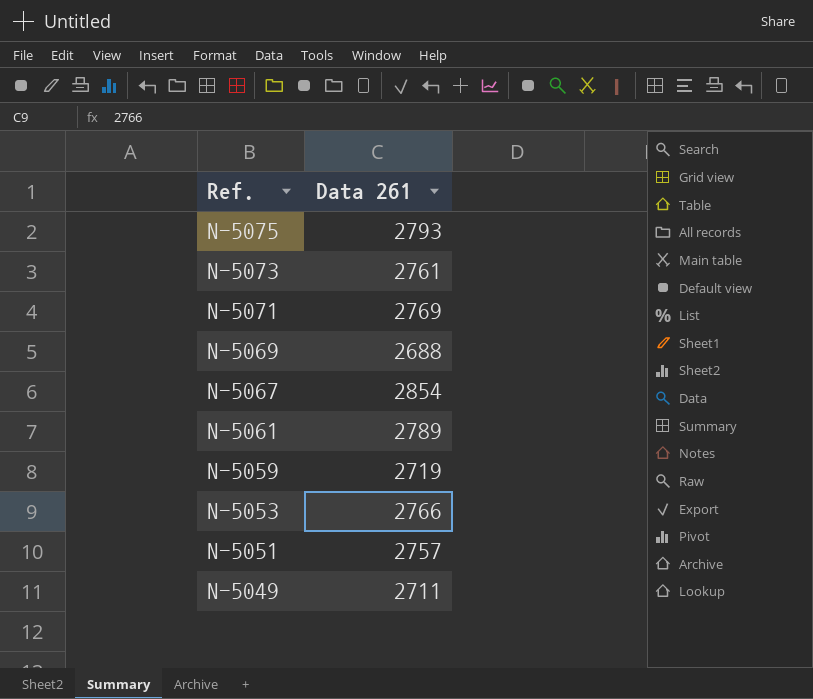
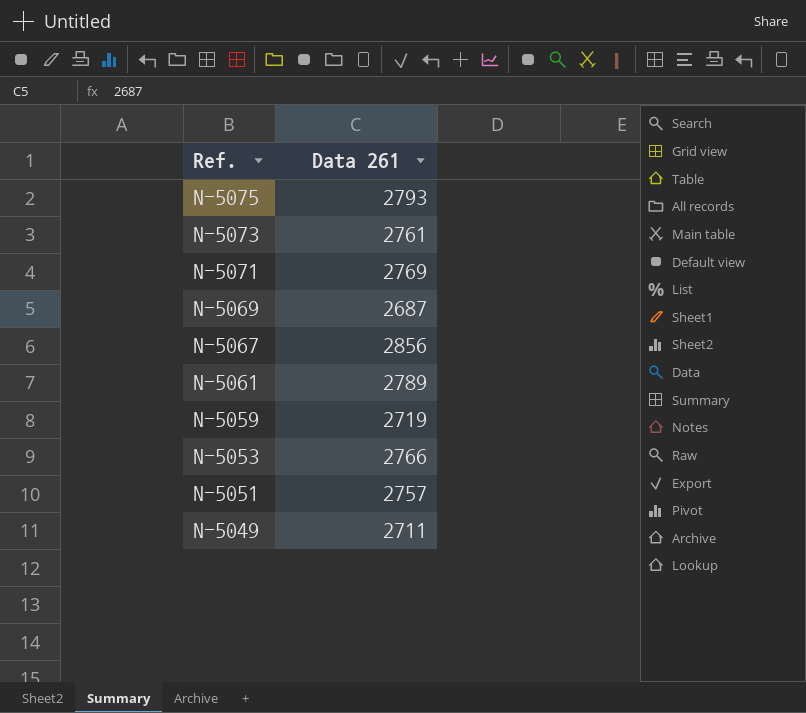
N-5069 | Data 261: 2688 -> 2687
N-5067 | Data 261: 2854 -> 2856

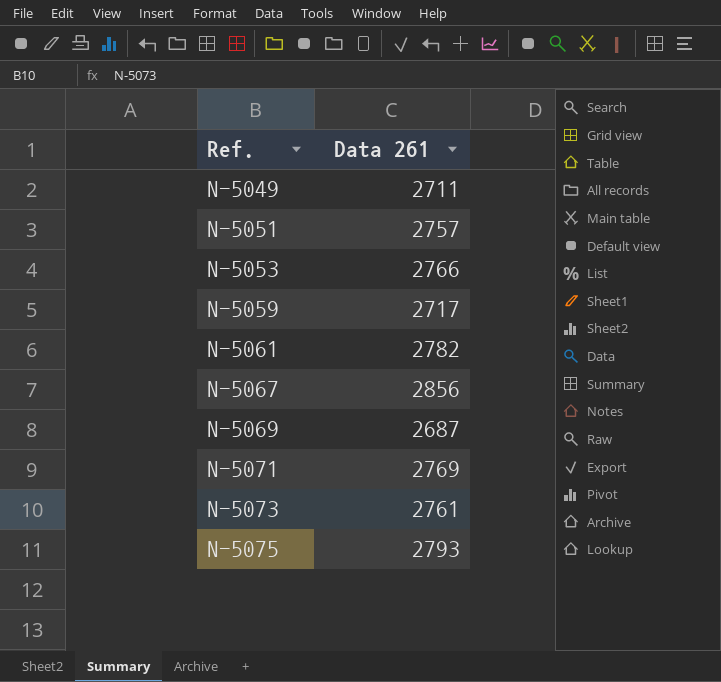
row order: Ref. descending -> Ref. ascending
N-5059 | Data 261: 2719 -> 2717
N-5061 | Data 261: 2789 -> 2782

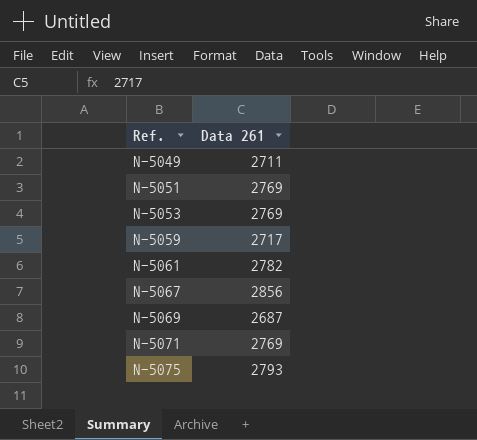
row N-5073: 2761 -> none
N-5051 | Data 261: 2757 -> 2769
N-5053 | Data 261: 2766 -> 2769

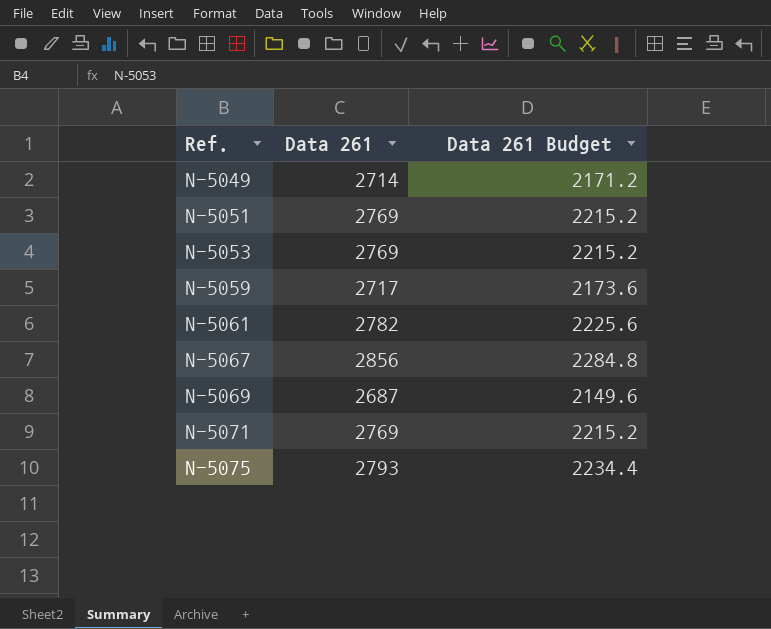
column Data 261 Budget | formula: none -> [Data 261] * 0.8
N-5049 | Data 261: 2711 -> 2714

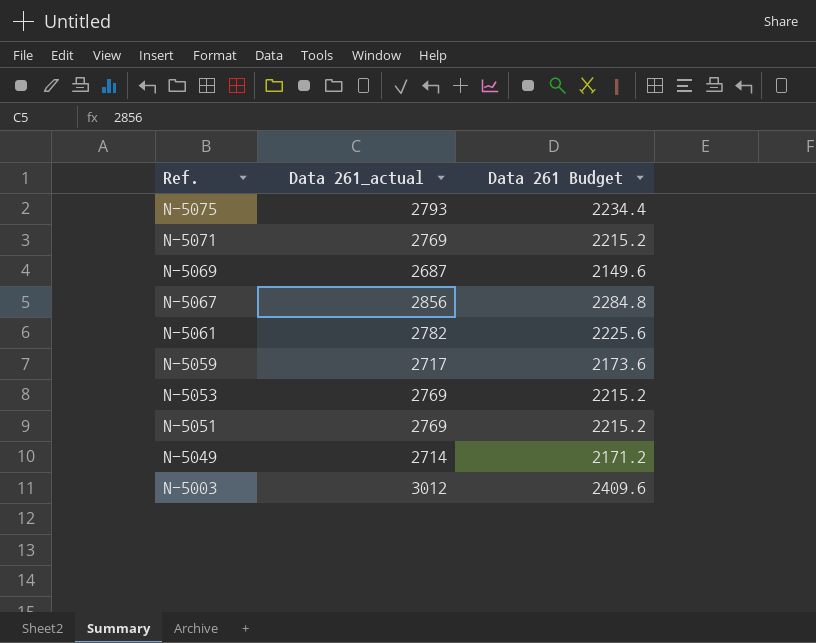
row order: Ref. ascending -> Ref. descending
column name: Data 261 -> Data 261_actual
row N-5003: none -> 3012 | 2409.6

